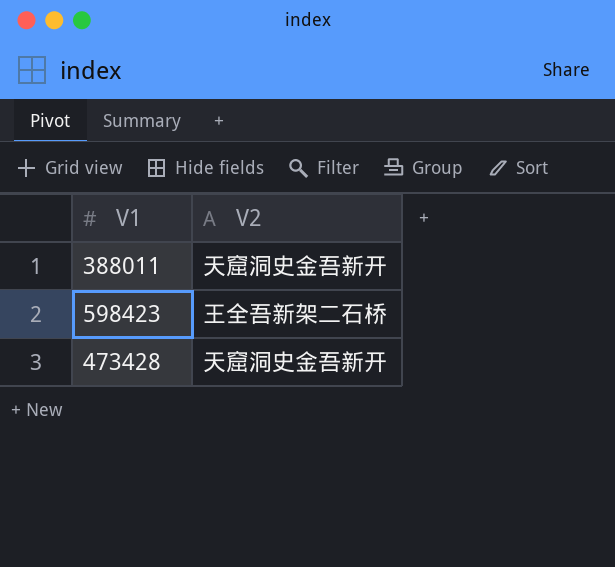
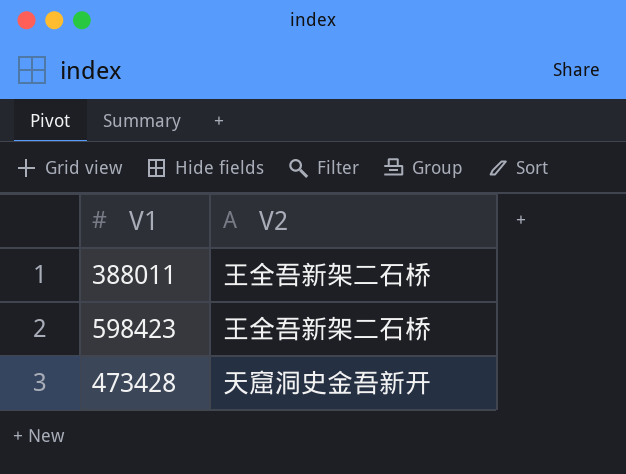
388011 | V2: 天窟洞史金吾新开 -> 王全吾新架二石桥

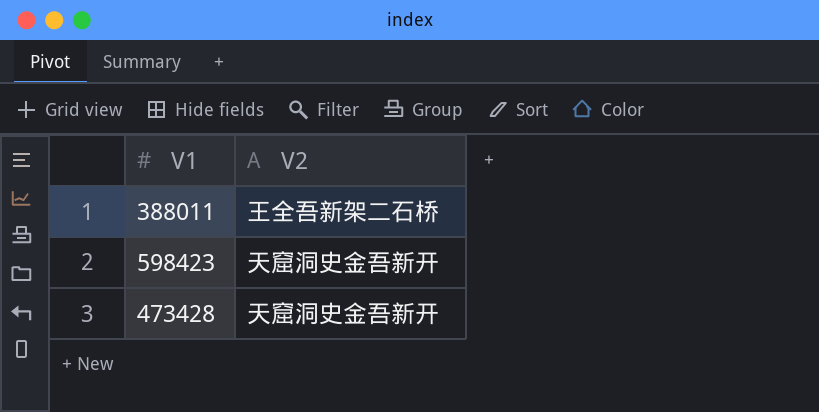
598423 | V2: 王全吾新架二石桥 -> 天窟洞史金吾新开

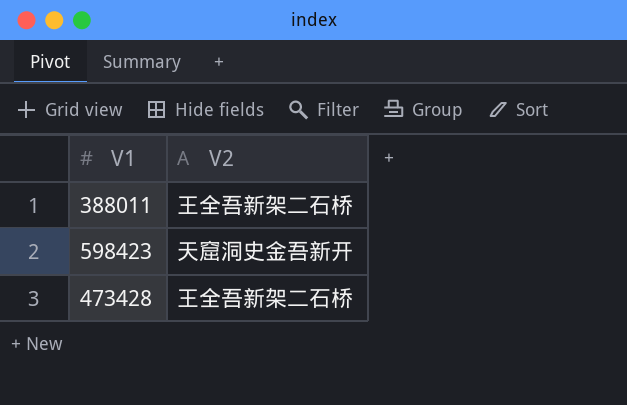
473428 | V2: 天窟洞史金吾新开 -> 王全吾新架二石桥

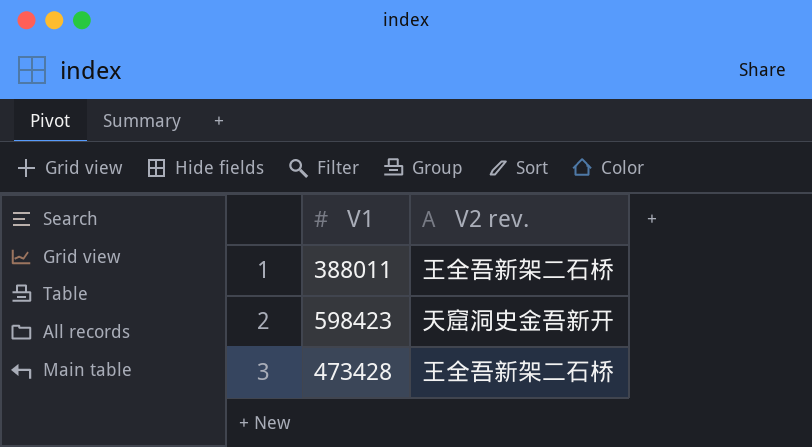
column name: V2 -> V2 rev.

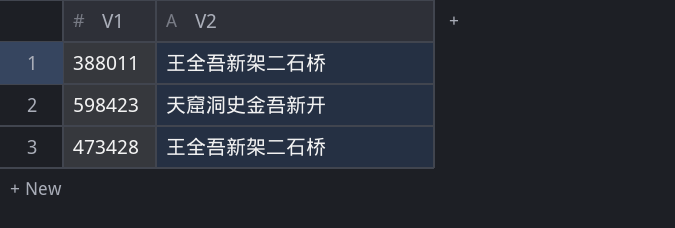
column name: V2 rev. -> V2

